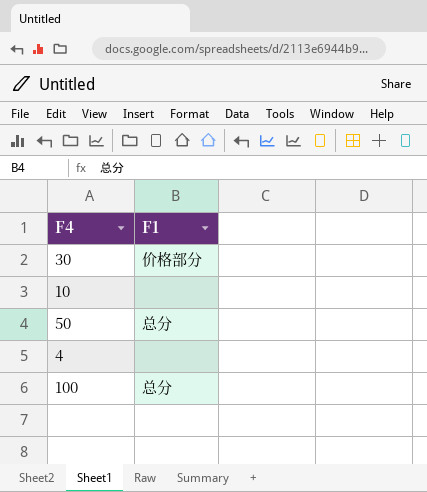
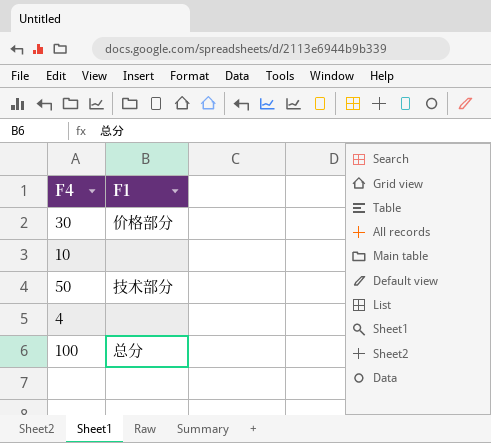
50 | F1: 总分 -> 技术部分

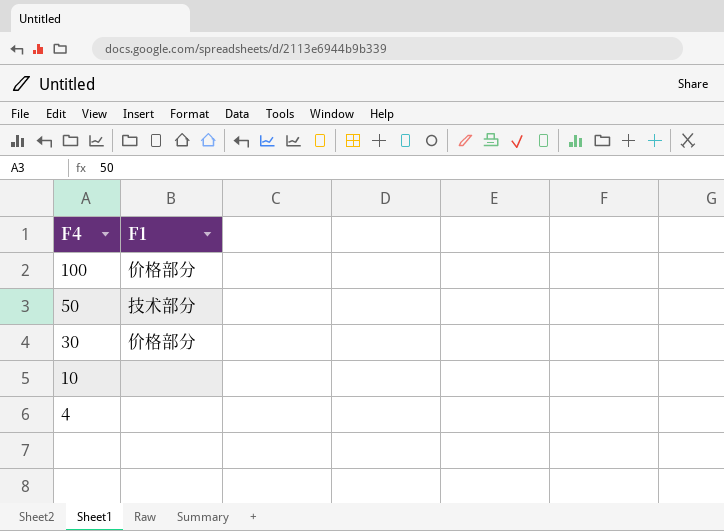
row order: none -> F4 descending
100 | F1: 总分 -> 价格部分

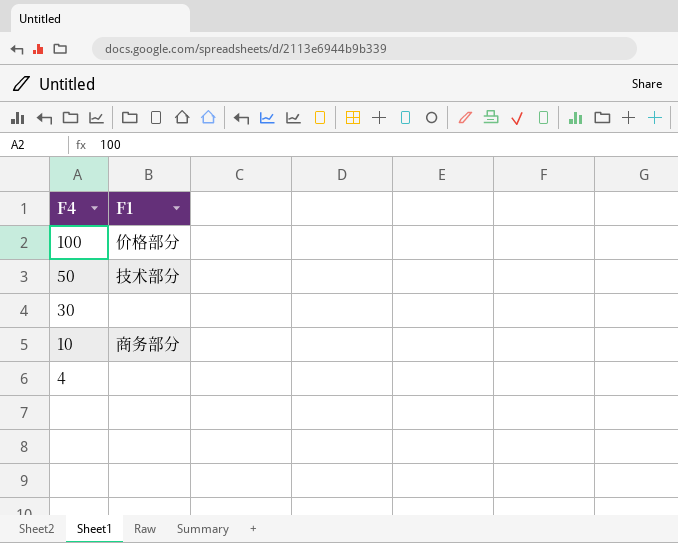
30 | F1: 价格部分 -> none
10 | F1: none -> 商务部分

